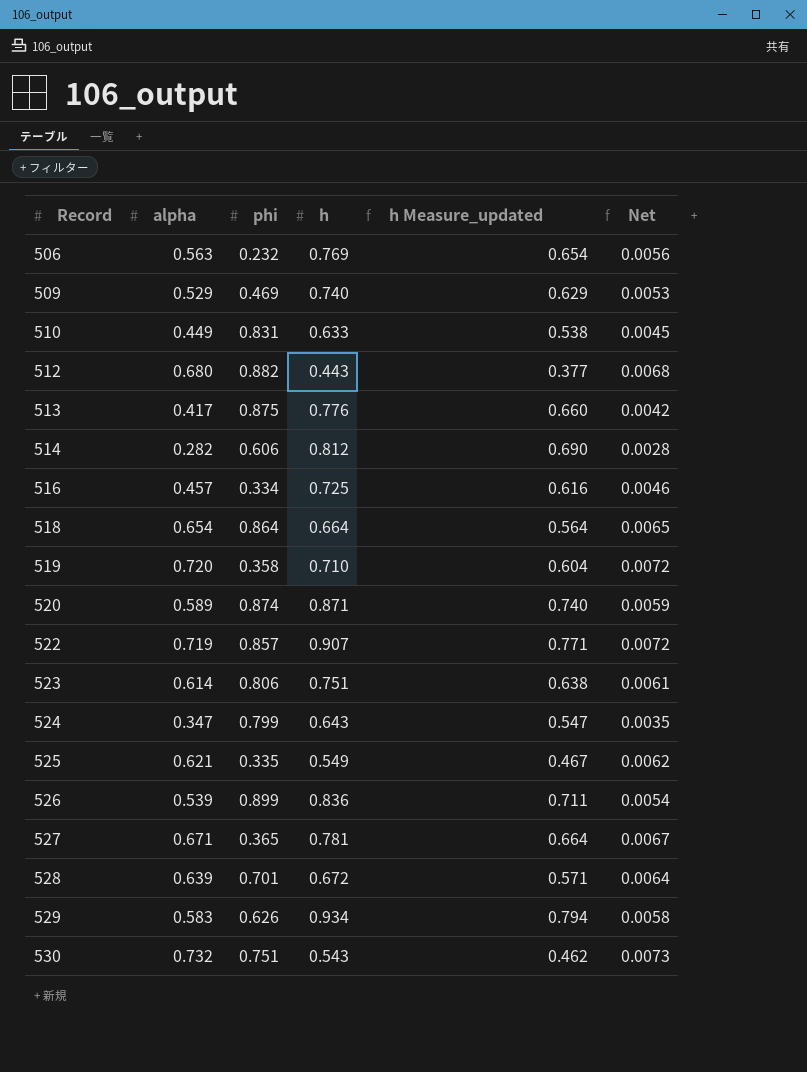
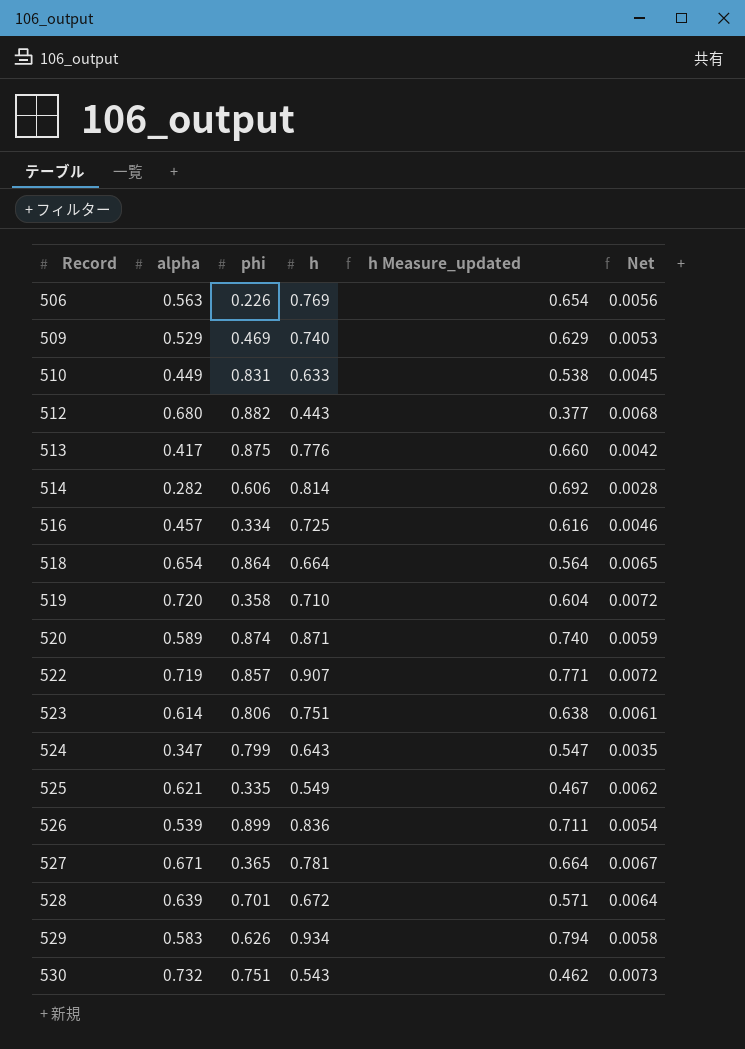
506 | phi: 0.232 -> 0.226
514 | h: 0.812 -> 0.814
514 | h Measure_updated: 0.690 -> 0.692

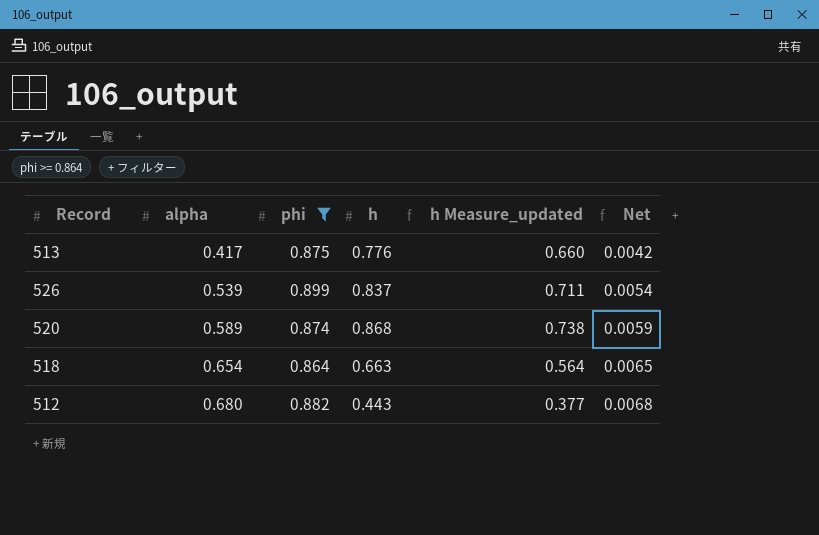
filter: none -> phi >= 0.864
row order: Record ascending -> alpha ascending
526 | h: 0.836 -> 0.837
520 | h: 0.871 -> 0.868
520 | h Measure_updated: 0.740 -> 0.738
518 | h: 0.664 -> 0.663

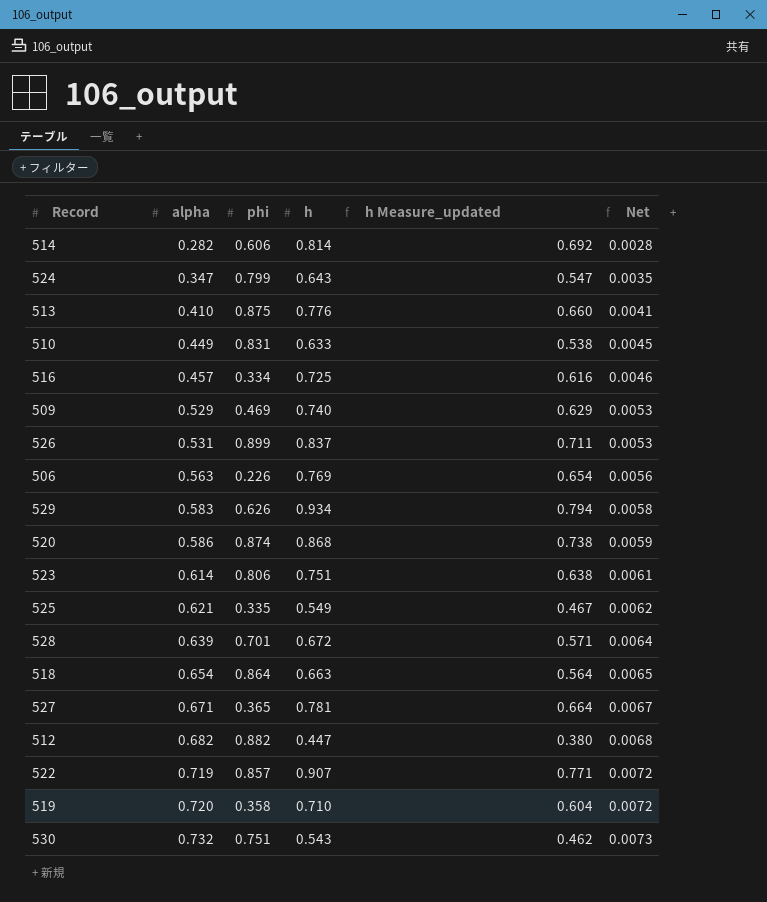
filter: phi >= 0.864 -> none
513 | alpha: 0.417 -> 0.410
513 | Net: 0.0042 -> 0.0041
526 | alpha: 0.539 -> 0.531
526 | Net: 0.0054 -> 0.0053
520 | alpha: 0.589 -> 0.586
512 | alpha: 0.680 -> 0.682
512 | h: 0.443 -> 0.447
512 | h Measure_updated: 0.377 -> 0.380

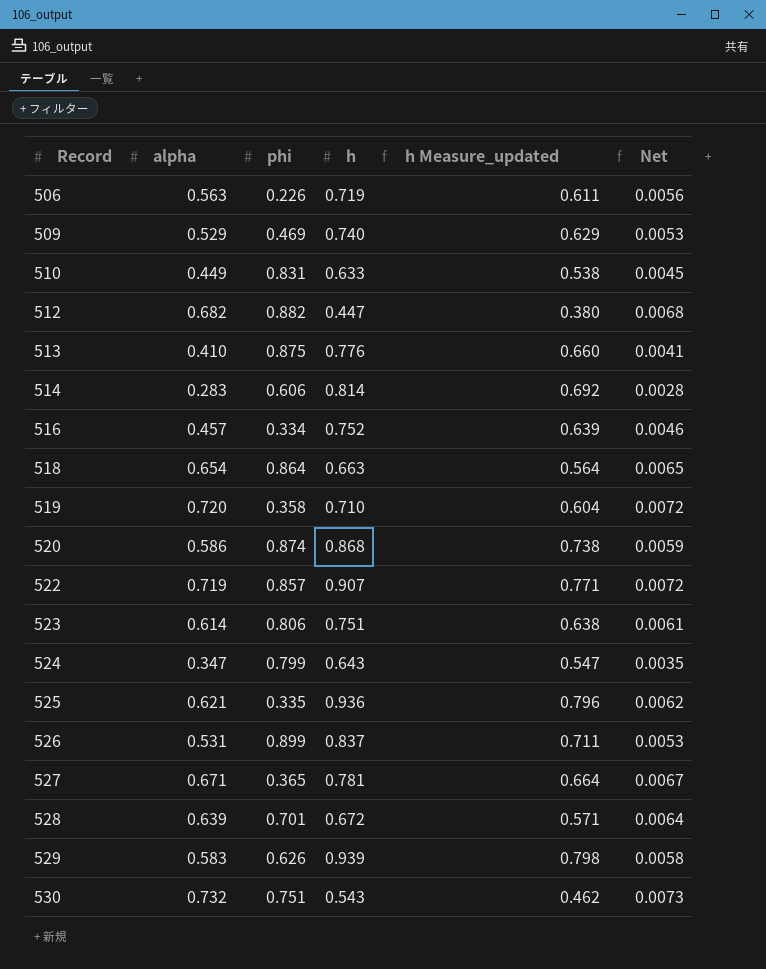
row order: alpha ascending -> Record ascending
506 | h: 0.769 -> 0.719
506 | h Measure_updated: 0.654 -> 0.611
514 | alpha: 0.282 -> 0.283
516 | h: 0.725 -> 0.752
516 | h Measure_updated: 0.616 -> 0.639
525 | h: 0.549 -> 0.936
525 | h Measure_updated: 0.467 -> 0.796
529 | h: 0.934 -> 0.939
529 | h Measure_updated: 0.794 -> 0.798

